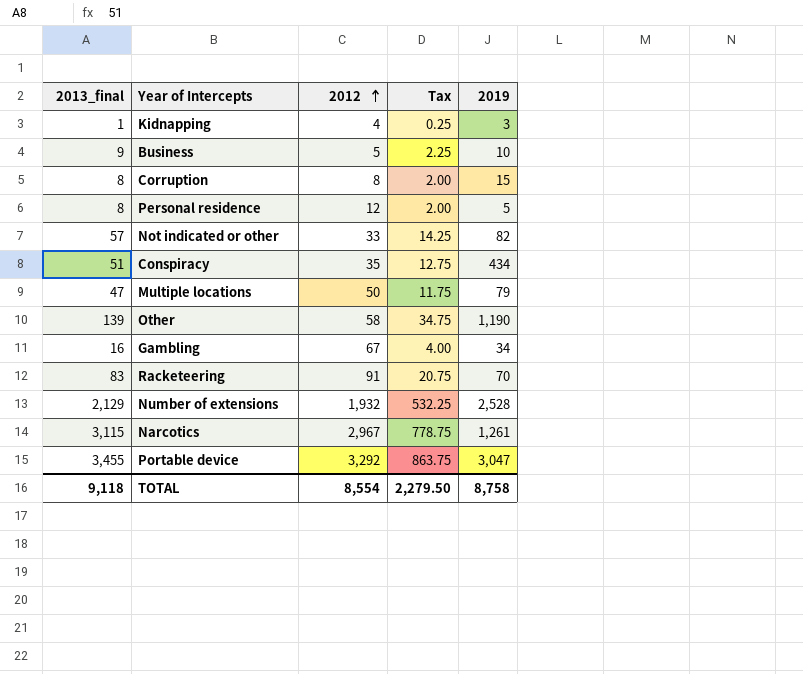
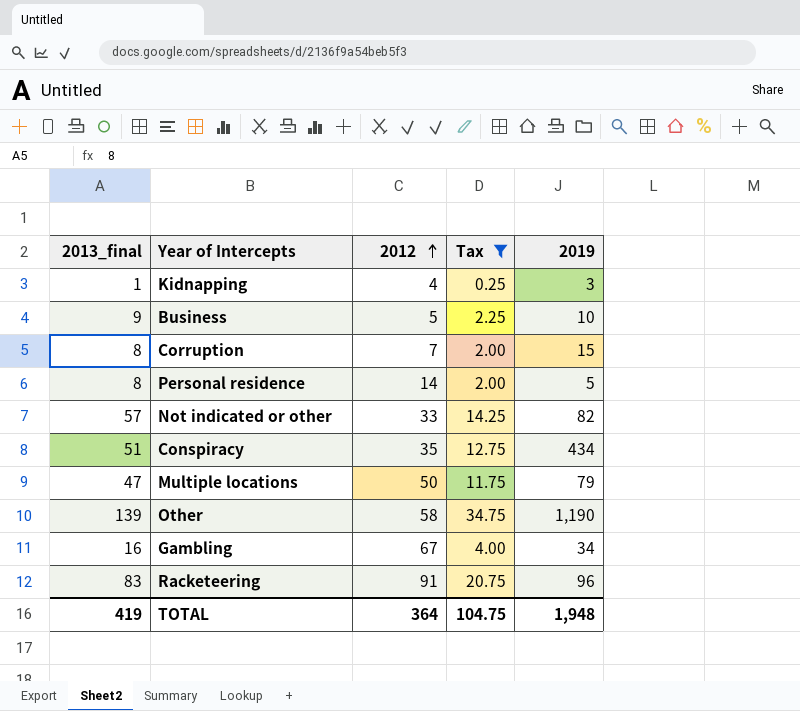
filter: none -> Tax <= 34.75
Corruption | 2012: 8 -> 7
Personal residence | 2012: 12 -> 14
Racketeering | 2019: 70 -> 96
TOTAL | 2013_final: 9,118 -> 419
TOTAL | 2012: 8,554 -> 364
TOTAL | Tax: 2,279.50 -> 104.75
TOTAL | 2019: 8,758 -> 1,948

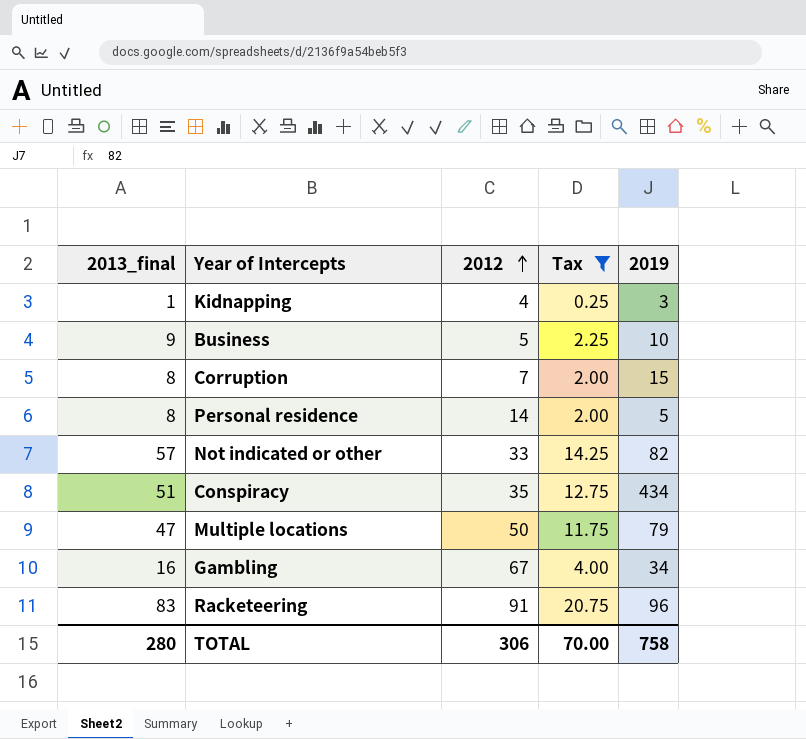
row Other: 139 | 58 | 34.75 | 1,190 -> none
TOTAL | 2013_final: 419 -> 280
TOTAL | 2012: 364 -> 306
TOTAL | Tax: 104.75 -> 70.00
TOTAL | 2019: 1,948 -> 758

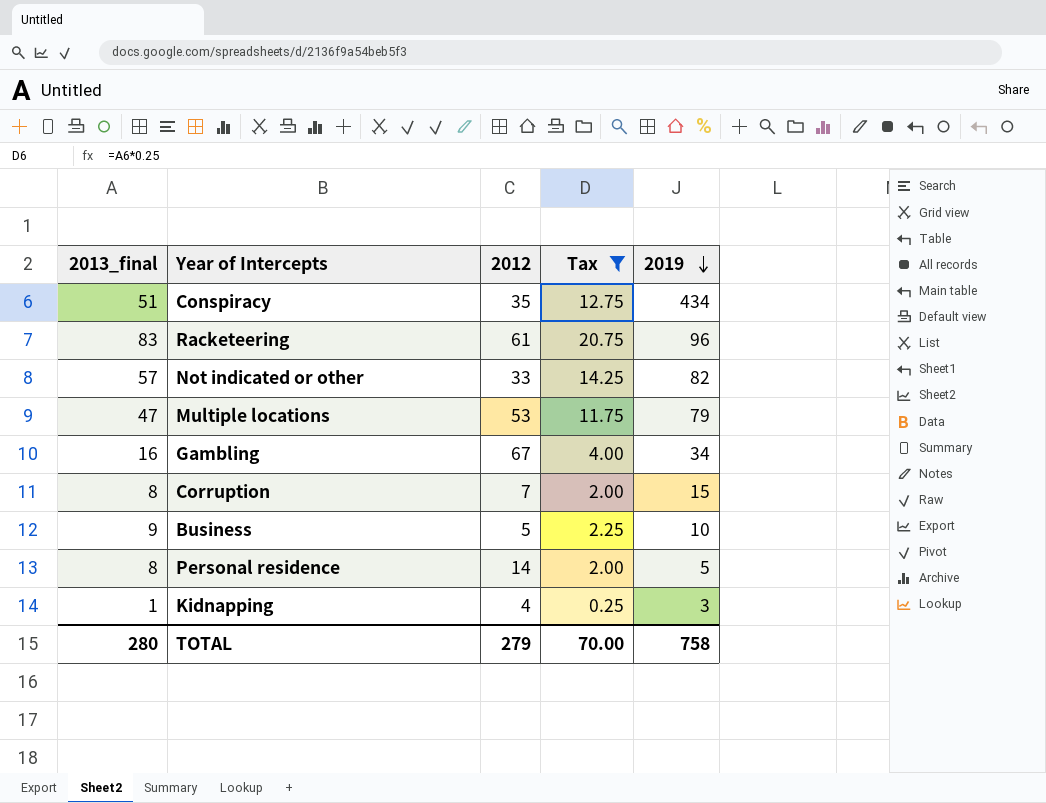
row order: 2012 ascending -> 2019 descending
Racketeering | 2012: 91 -> 61
Multiple locations | 2012: 50 -> 53
TOTAL | 2012: 306 -> 279

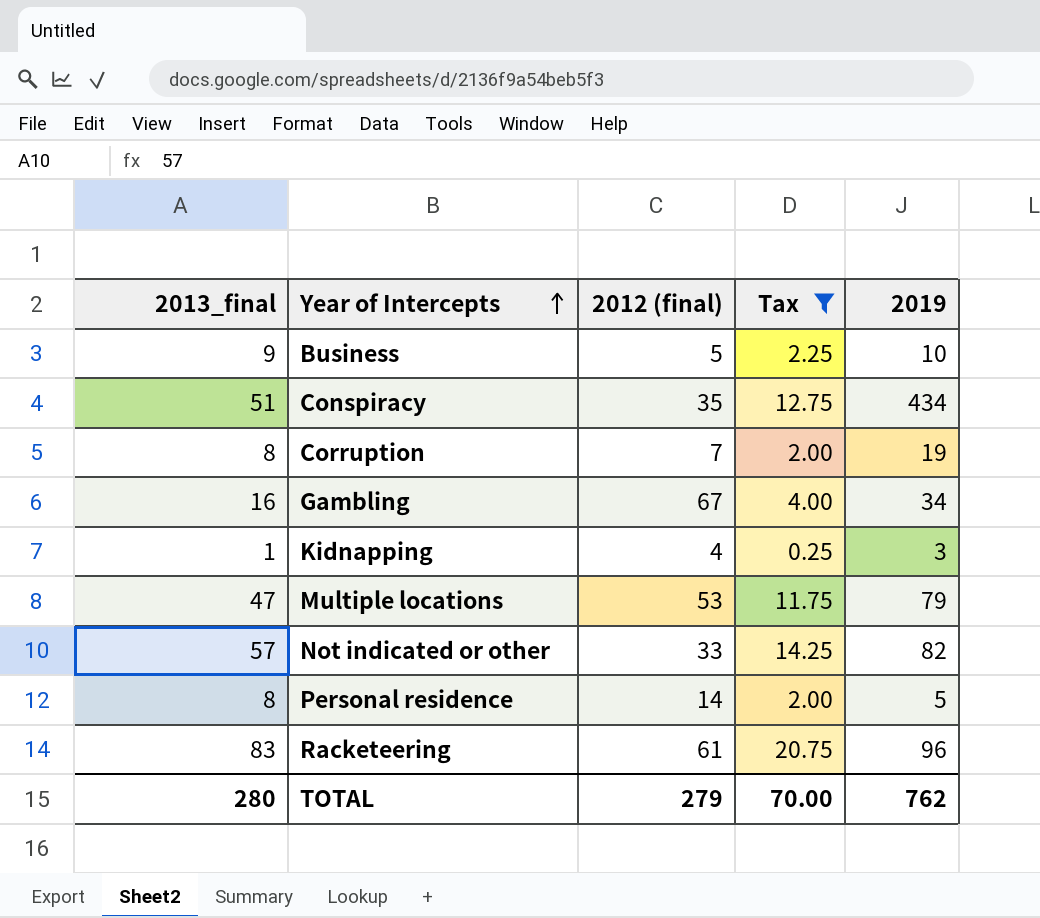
row order: 2019 descending -> Year of Intercepts ascending
column name: 2012 -> 2012 (final)
Corruption | 2019: 15 -> 19
TOTAL | 2019: 758 -> 762

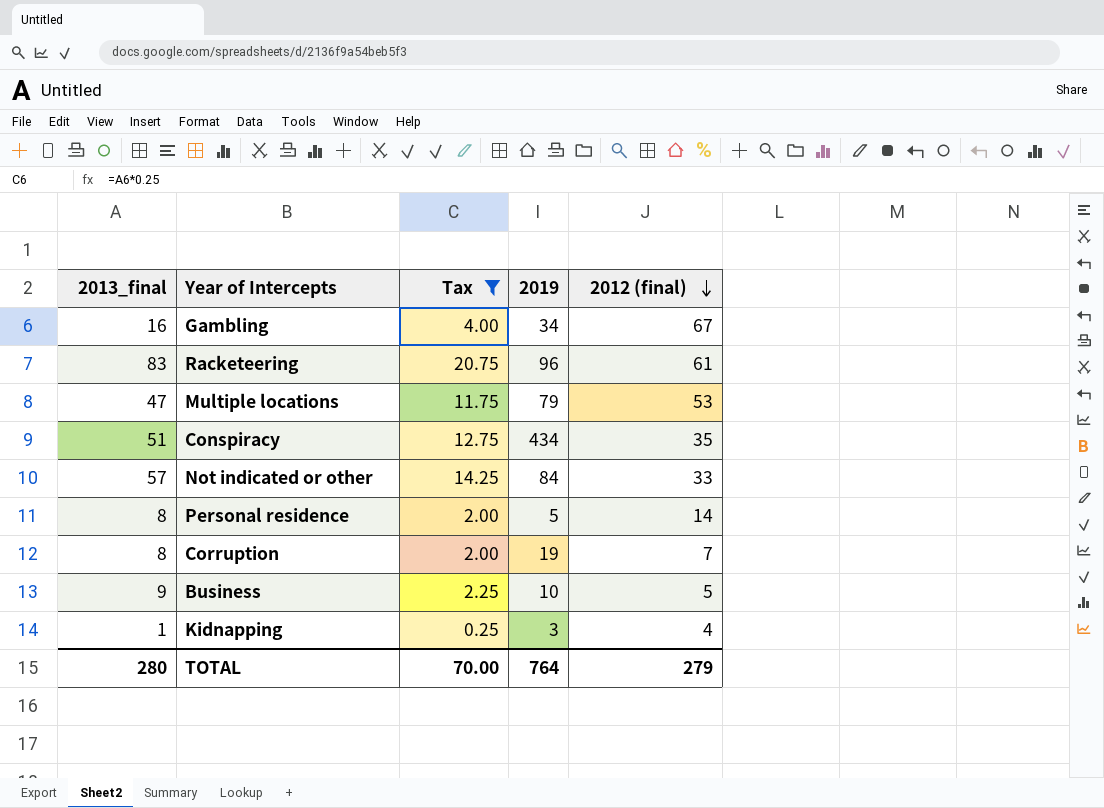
row order: Year of Intercepts ascending -> 2012 (final) descending
column 2012 (final) | position: 3 -> 5
Not indicated or other | 2019: 82 -> 84
TOTAL | 2019: 762 -> 764

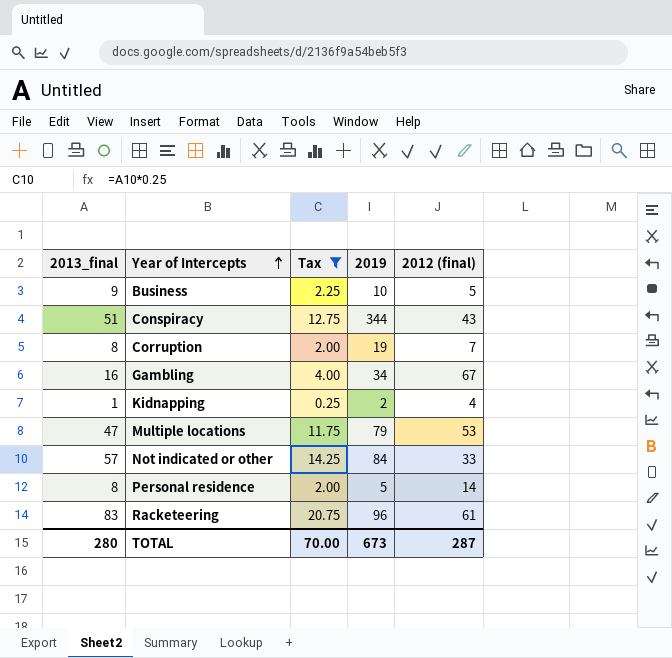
row order: 2012 (final) descending -> Year of Intercepts ascending
Conspiracy | 2019: 434 -> 344
Conspiracy | 2012 (final): 35 -> 43
Kidnapping | 2019: 3 -> 2
TOTAL | 2019: 764 -> 673
TOTAL | 2012 (final): 279 -> 287

